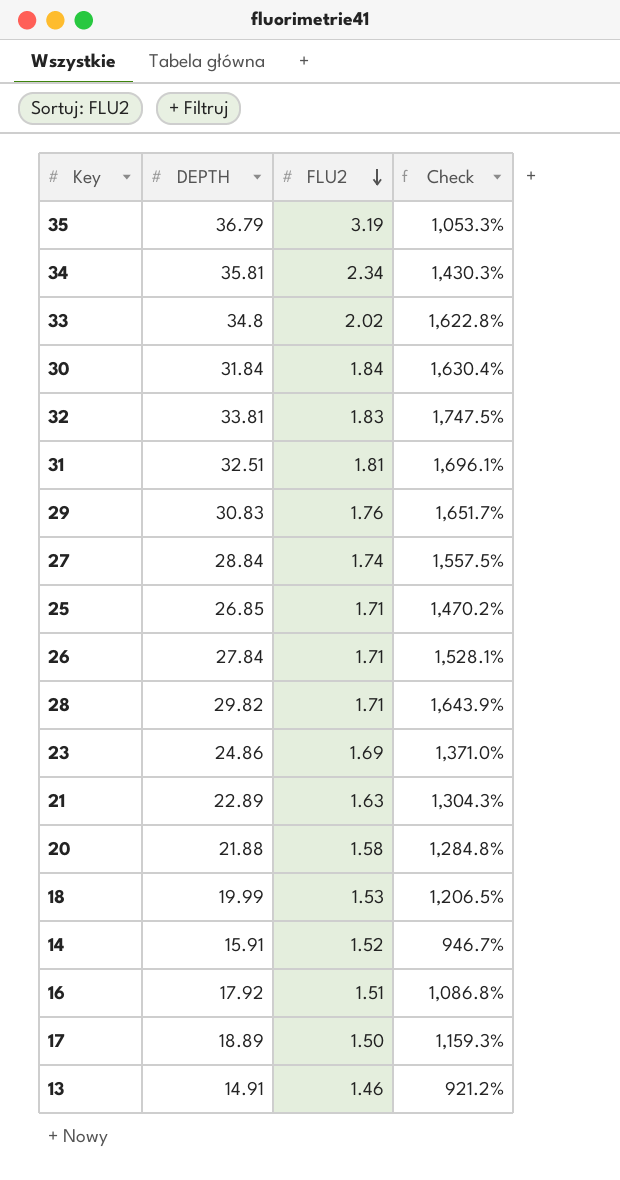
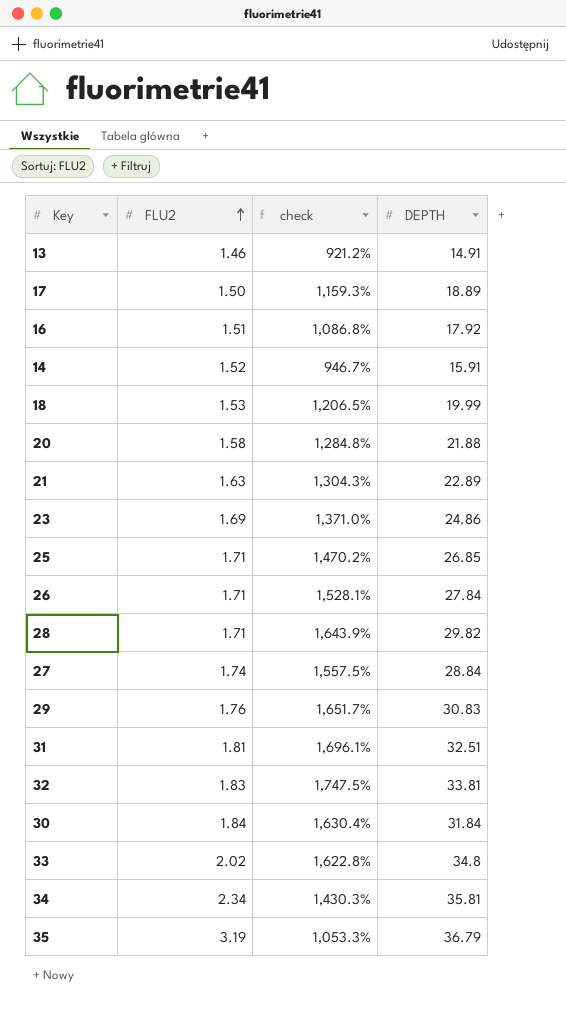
row order: FLU2 descending -> FLU2 ascending
column name: Check -> check
column DEPTH | position: 2 -> 4

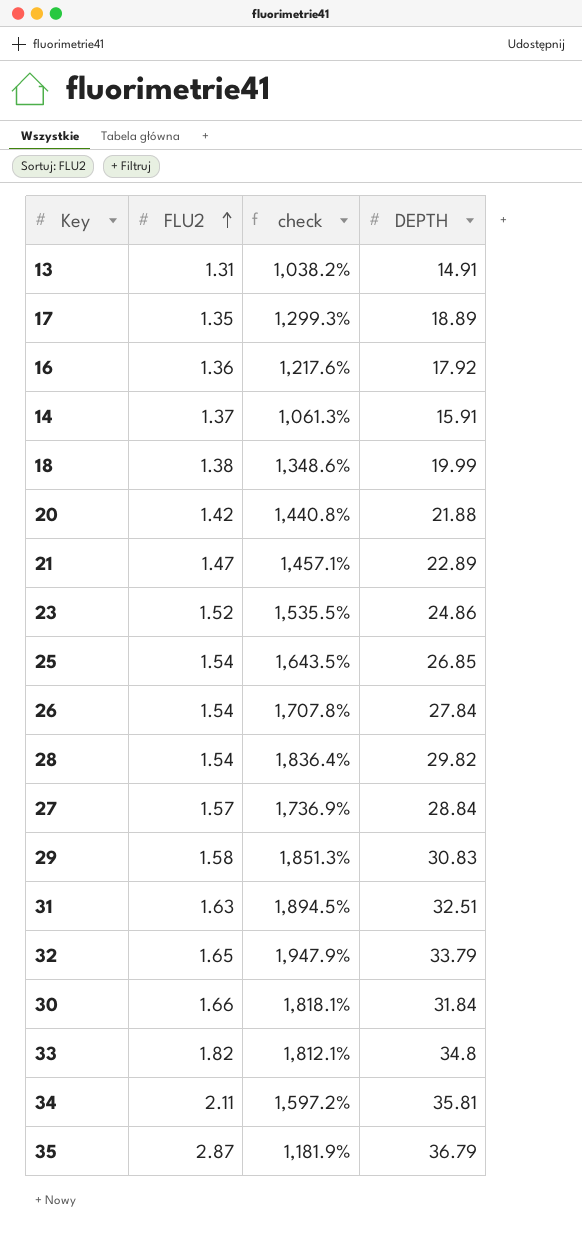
13 | FLU2: 1.46 -> 1.31
13 | check: 921.2% -> 1,038.2%
17 | FLU2: 1.50 -> 1.35
17 | check: 1,159.3% -> 1,299.3%
16 | FLU2: 1.51 -> 1.36
16 | check: 1,086.8% -> 1,217.6%
14 | FLU2: 1.52 -> 1.37
14 | check: 946.7% -> 1,061.3%
18 | FLU2: 1.53 -> 1.38
18 | check: 1,206.5% -> 1,348.6%
20 | FLU2: 1.58 -> 1.42
20 | check: 1,284.8% -> 1,440.8%
21 | FLU2: 1.63 -> 1.47
21 | check: 1,304.3% -> 1,457.1%
23 | FLU2: 1.69 -> 1.52
23 | check: 1,371.0% -> 1,535.5%
25 | FLU2: 1.71 -> 1.54
25 | check: 1,470.2% -> 1,643.5%
26 | FLU2: 1.71 -> 1.54
26 | check: 1,528.1% -> 1,707.8%
28 | FLU2: 1.71 -> 1.54
28 | check: 1,643.9% -> 1,836.4%
27 | FLU2: 1.74 -> 1.57
27 | check: 1,557.5% -> 1,736.9%
29 | FLU2: 1.76 -> 1.58
29 | check: 1,651.7% -> 1,851.3%
31 | FLU2: 1.81 -> 1.63
31 | check: 1,696.1% -> 1,894.5%
32 | FLU2: 1.83 -> 1.65
32 | check: 1,747.5% -> 1,947.9%
32 | DEPTH: 33.81 -> 33.79
30 | FLU2: 1.84 -> 1.66
30 | check: 1,630.4% -> 1,818.1%
33 | FLU2: 2.02 -> 1.82
33 | check: 1,622.8% -> 1,812.1%
34 | FLU2: 2.34 -> 2.11
34 | check: 1,430.3% -> 1,597.2%
35 | FLU2: 3.19 -> 2.87
35 | check: 1,053.3% -> 1,181.9%

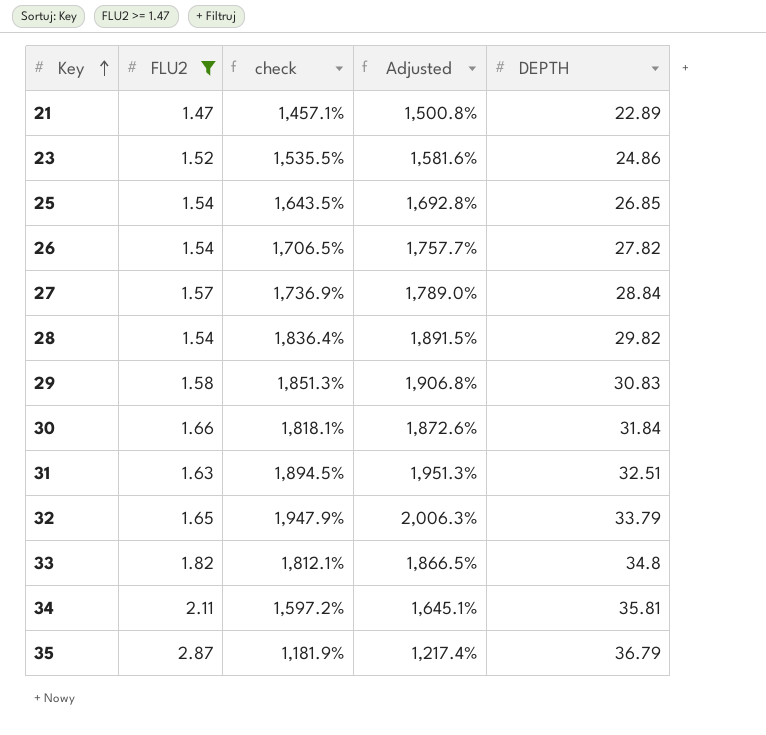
filter: none -> FLU2 >= 1.47
row order: FLU2 ascending -> Key ascending
column Adjusted | formula: none -> [check] * 1.03
26 | check: 1,707.8% -> 1,706.5%
26 | DEPTH: 27.84 -> 27.82

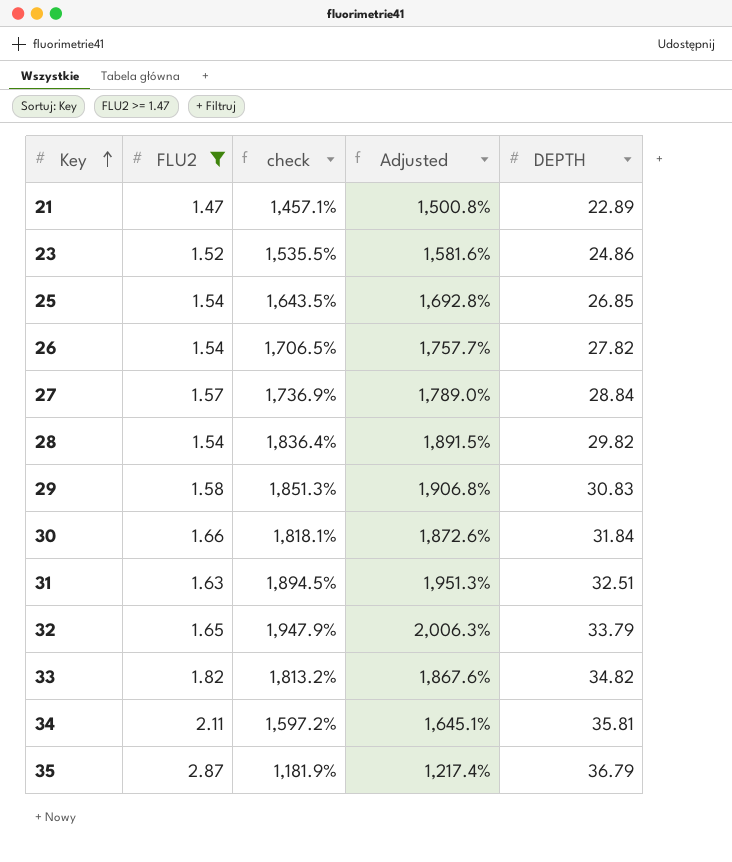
33 | check: 1,812.1% -> 1,813.2%
33 | Adjusted: 1,866.5% -> 1,867.6%
33 | DEPTH: 34.8 -> 34.82

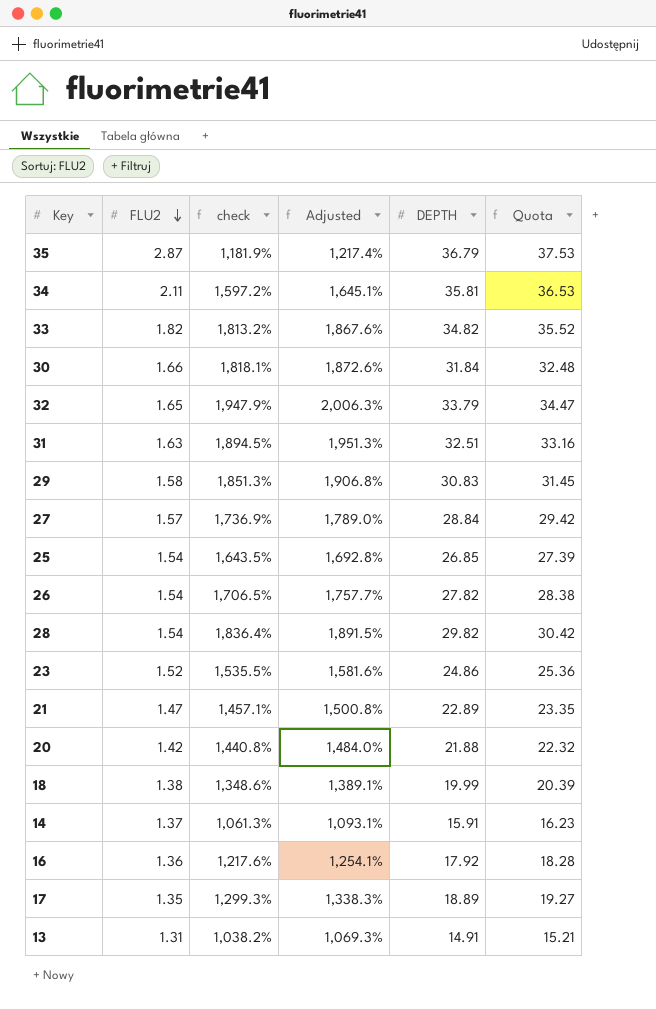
filter: FLU2 >= 1.47 -> none
row order: Key ascending -> FLU2 descending
column Quota | formula: none -> [DEPTH] * 1.02

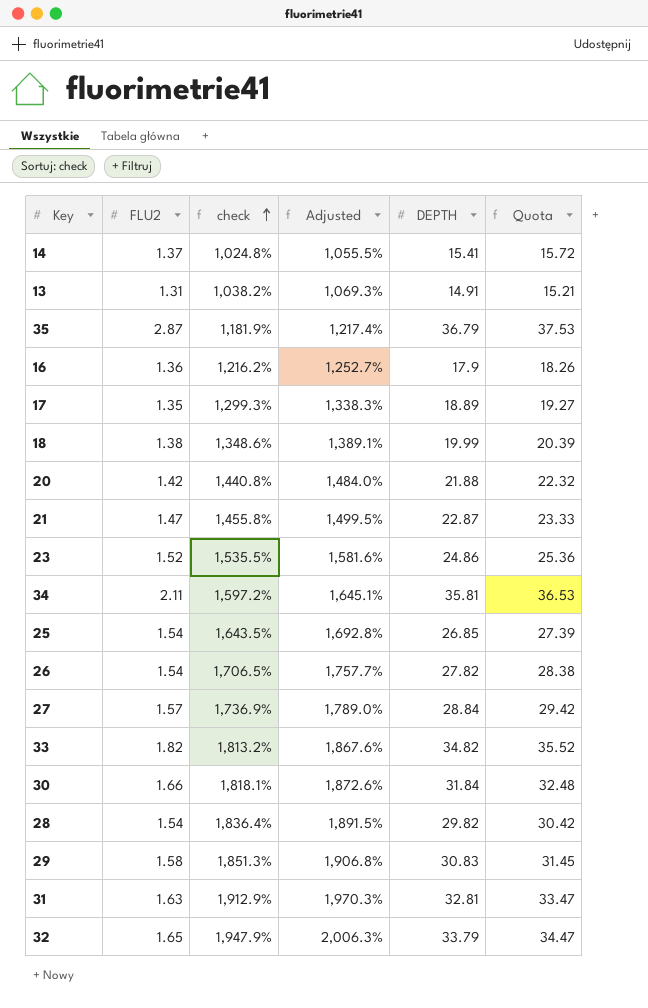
row order: FLU2 descending -> check ascending
14 | check: 1,061.3% -> 1,024.8%
14 | Adjusted: 1,093.1% -> 1,055.5%
14 | DEPTH: 15.91 -> 15.41
14 | Quota: 16.23 -> 15.72
16 | check: 1,217.6% -> 1,216.2%
16 | Adjusted: 1,254.1% -> 1,252.7%
16 | DEPTH: 17.92 -> 17.9
16 | Quota: 18.28 -> 18.26
21 | check: 1,457.1% -> 1,455.8%
21 | Adjusted: 1,500.8% -> 1,499.5%
21 | DEPTH: 22.89 -> 22.87
21 | Quota: 23.35 -> 23.33
31 | check: 1,894.5% -> 1,912.9%
31 | Adjusted: 1,951.3% -> 1,970.3%
31 | DEPTH: 32.51 -> 32.81
31 | Quota: 33.16 -> 33.47

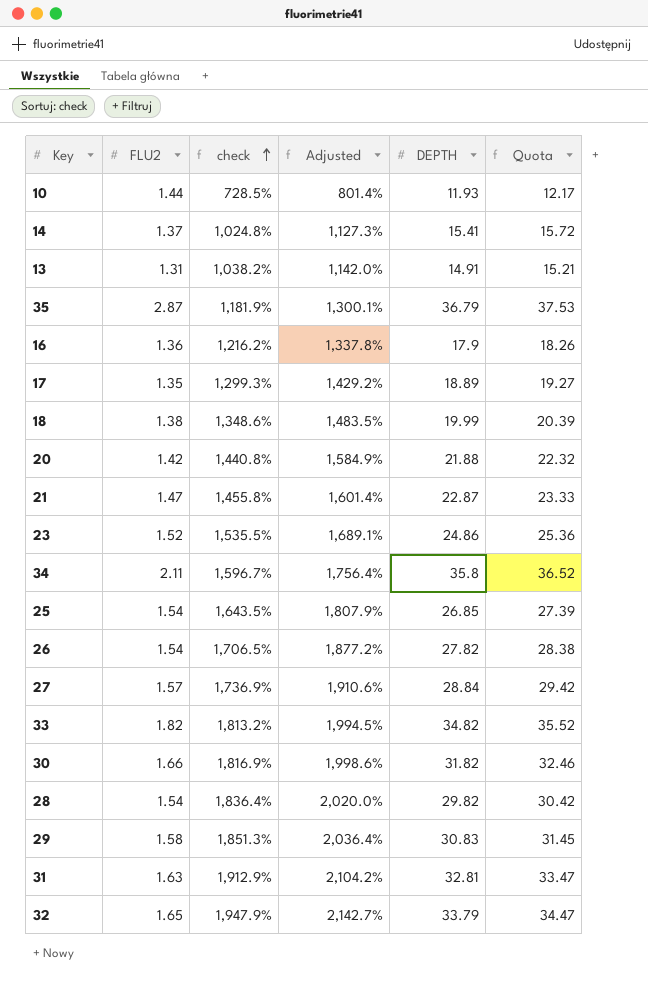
column Adjusted | formula: [check] * 1.03 -> [check] * 1.1
row 10: none -> 1.44 | 728.5% | 801.4% | 11.93 | 12.17
34 | check: 1,597.2% -> 1,596.7%
34 | DEPTH: 35.81 -> 35.8
34 | Quota: 36.53 -> 36.52
30 | check: 1,818.1% -> 1,816.9%
30 | DEPTH: 31.84 -> 31.82
30 | Quota: 32.48 -> 32.46

